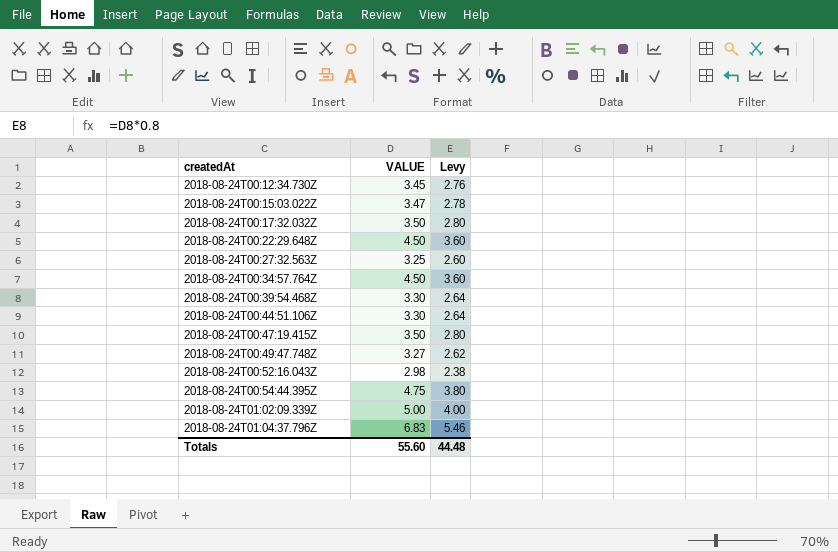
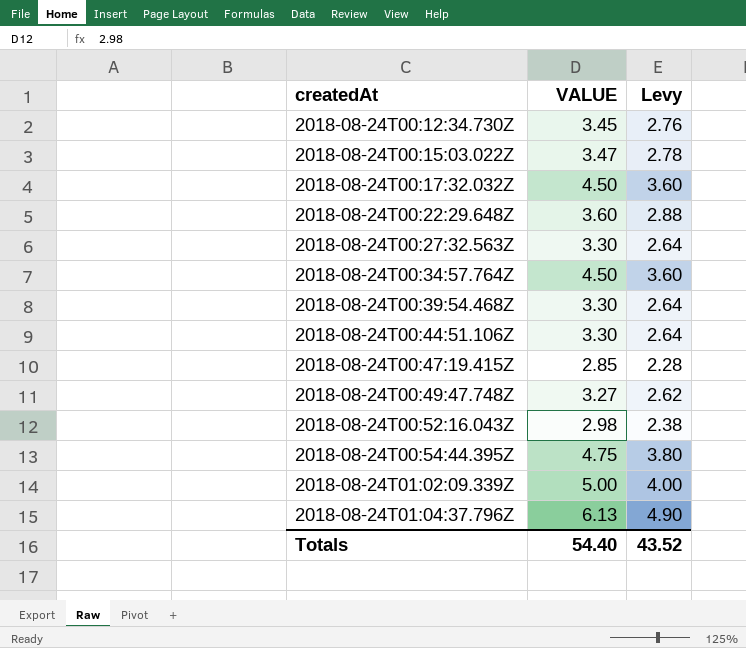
2018-08-24T00:17:32.032Z | VALUE: 3.50 -> 4.50
2018-08-24T00:17:32.032Z | Levy: 2.80 -> 3.60
2018-08-24T00:22:29.648Z | VALUE: 4.50 -> 3.60
2018-08-24T00:22:29.648Z | Levy: 3.60 -> 2.88
2018-08-24T00:27:32.563Z | VALUE: 3.25 -> 3.30
2018-08-24T00:27:32.563Z | Levy: 2.60 -> 2.64
2018-08-24T00:47:19.415Z | VALUE: 3.50 -> 2.85
2018-08-24T00:47:19.415Z | Levy: 2.80 -> 2.28
2018-08-24T01:04:37.796Z | VALUE: 6.83 -> 6.13
2018-08-24T01:04:37.796Z | Levy: 5.46 -> 4.90
Totals | VALUE: 55.60 -> 54.40
Totals | Levy: 44.48 -> 43.52

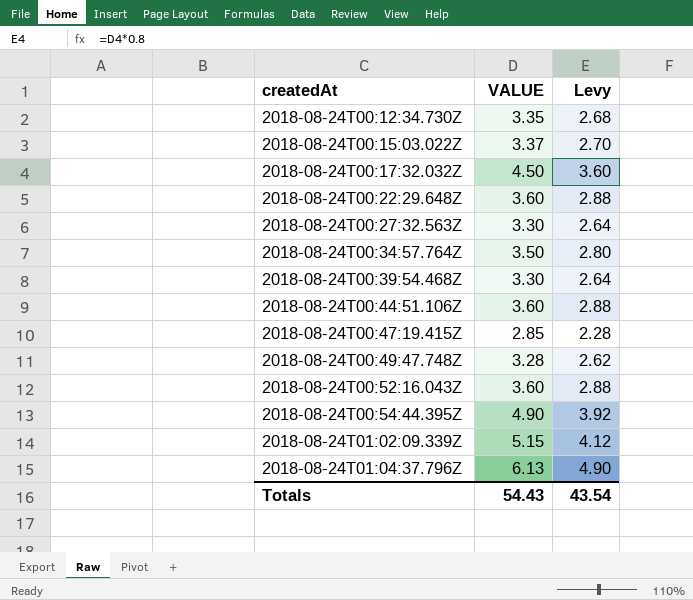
2018-08-24T00:12:34.730Z | VALUE: 3.45 -> 3.35
2018-08-24T00:12:34.730Z | Levy: 2.76 -> 2.68
2018-08-24T00:15:03.022Z | VALUE: 3.47 -> 3.37
2018-08-24T00:15:03.022Z | Levy: 2.78 -> 2.70
2018-08-24T00:34:57.764Z | VALUE: 4.50 -> 3.50
2018-08-24T00:34:57.764Z | Levy: 3.60 -> 2.80
2018-08-24T00:44:51.106Z | VALUE: 3.30 -> 3.60
2018-08-24T00:44:51.106Z | Levy: 2.64 -> 2.88
2018-08-24T00:49:47.748Z | VALUE: 3.27 -> 3.28
2018-08-24T00:52:16.043Z | VALUE: 2.98 -> 3.60
2018-08-24T00:52:16.043Z | Levy: 2.38 -> 2.88
2018-08-24T00:54:44.395Z | VALUE: 4.75 -> 4.90
2018-08-24T00:54:44.395Z | Levy: 3.80 -> 3.92
2018-08-24T01:02:09.339Z | VALUE: 5.00 -> 5.15
2018-08-24T01:02:09.339Z | Levy: 4.00 -> 4.12
Totals | VALUE: 54.40 -> 54.43
Totals | Levy: 43.52 -> 43.54

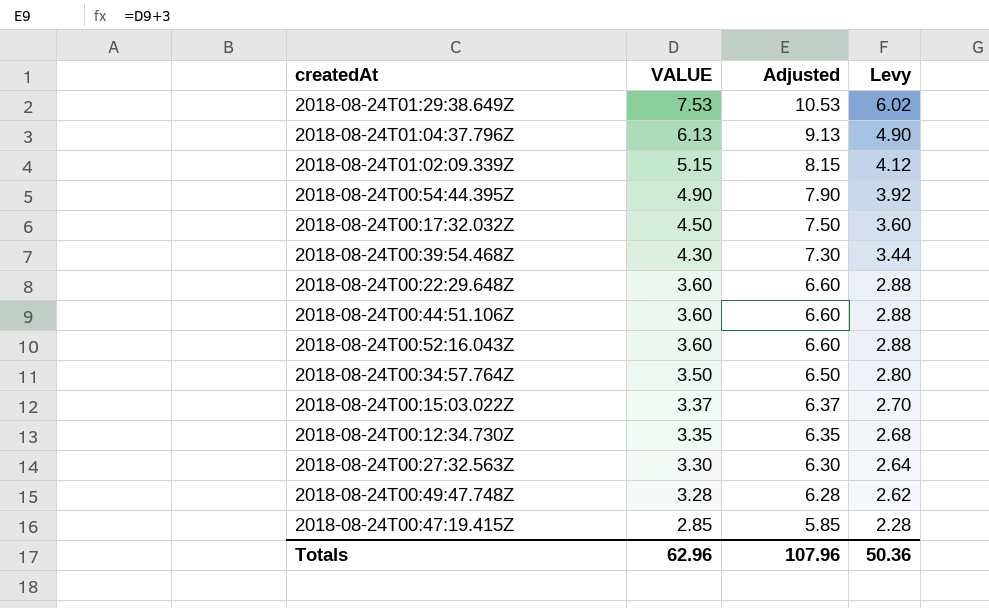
row order: createdAt ascending -> VALUE descending
column Adjusted | formula: none -> [VALUE] + 3
row 2018-08-24T01:29:38.649Z: none -> 7.53 | 10.53 | 6.02
2018-08-24T00:39:54.468Z | VALUE: 3.30 -> 4.30
2018-08-24T00:39:54.468Z | Levy: 2.64 -> 3.44
Totals | VALUE: 54.43 -> 62.96
Totals | Levy: 43.54 -> 50.36

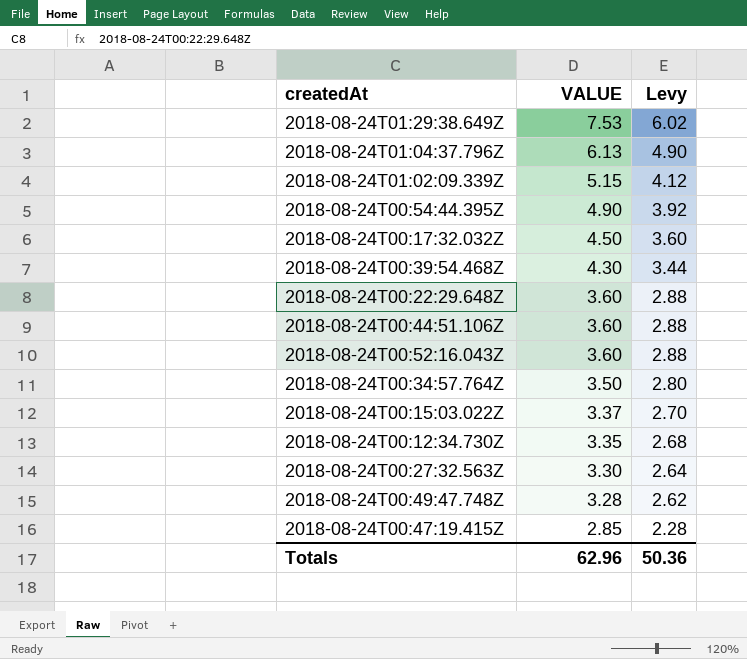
column Adjusted | formula: [VALUE] + 3 -> none

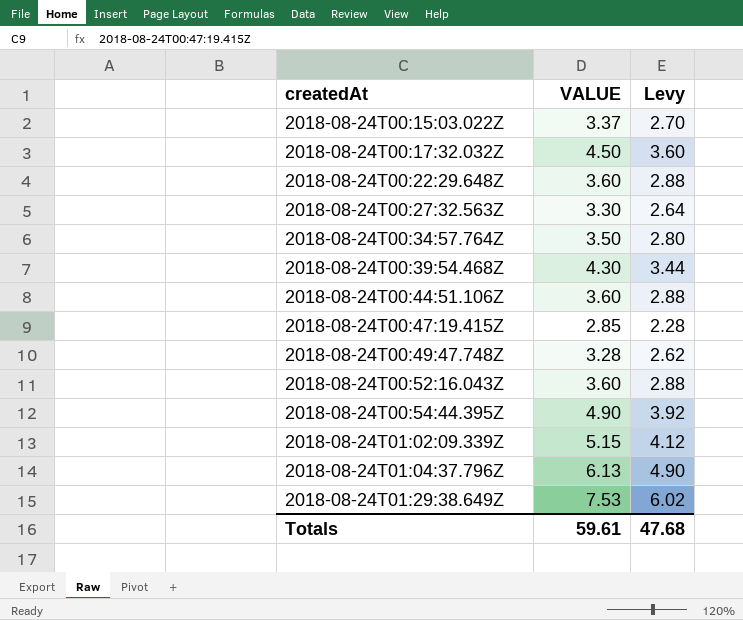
row order: VALUE descending -> createdAt ascending
row 2018-08-24T00:12:34.730Z: 3.35 | 2.68 -> none
Totals | VALUE: 62.96 -> 59.61
Totals | Levy: 50.36 -> 47.68

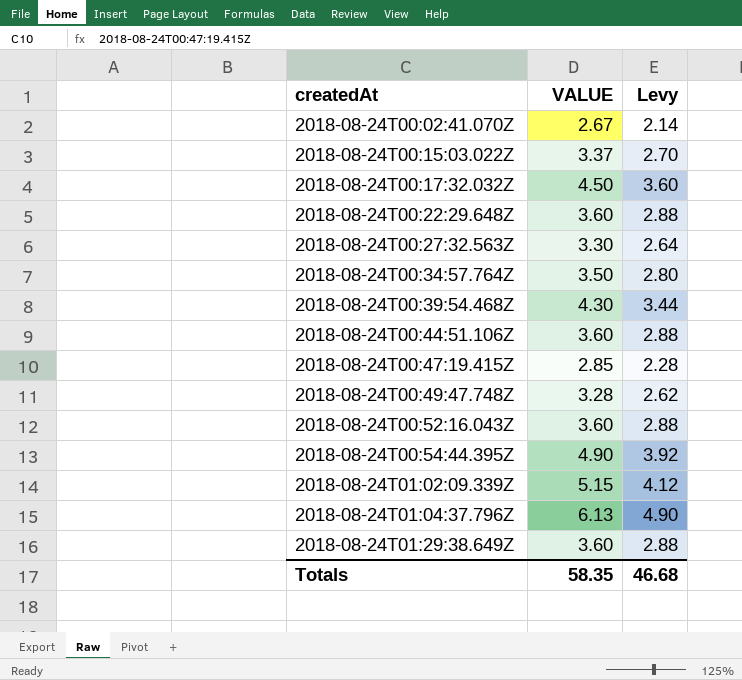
row 2018-08-24T00:02:41.070Z: none -> 2.67 | 2.14
2018-08-24T01:29:38.649Z | VALUE: 7.53 -> 3.60
2018-08-24T01:29:38.649Z | Levy: 6.02 -> 2.88
Totals | VALUE: 59.61 -> 58.35
Totals | Levy: 47.68 -> 46.68

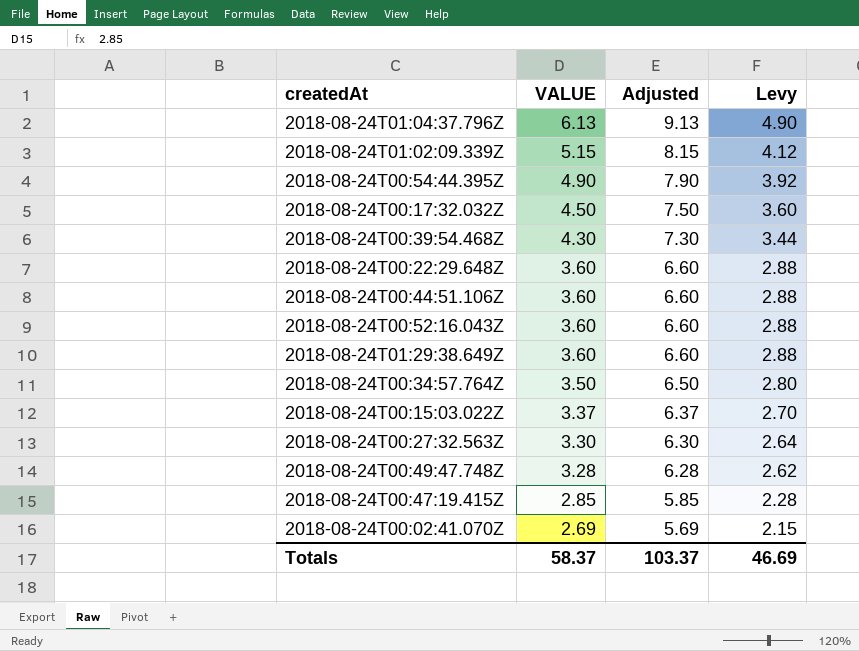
row order: createdAt ascending -> VALUE descending
column Adjusted | formula: none -> [VALUE] + 3
2018-08-24T00:02:41.070Z | VALUE: 2.67 -> 2.69
2018-08-24T00:02:41.070Z | Levy: 2.14 -> 2.15
Totals | VALUE: 58.35 -> 58.37
Totals | Levy: 46.68 -> 46.69

